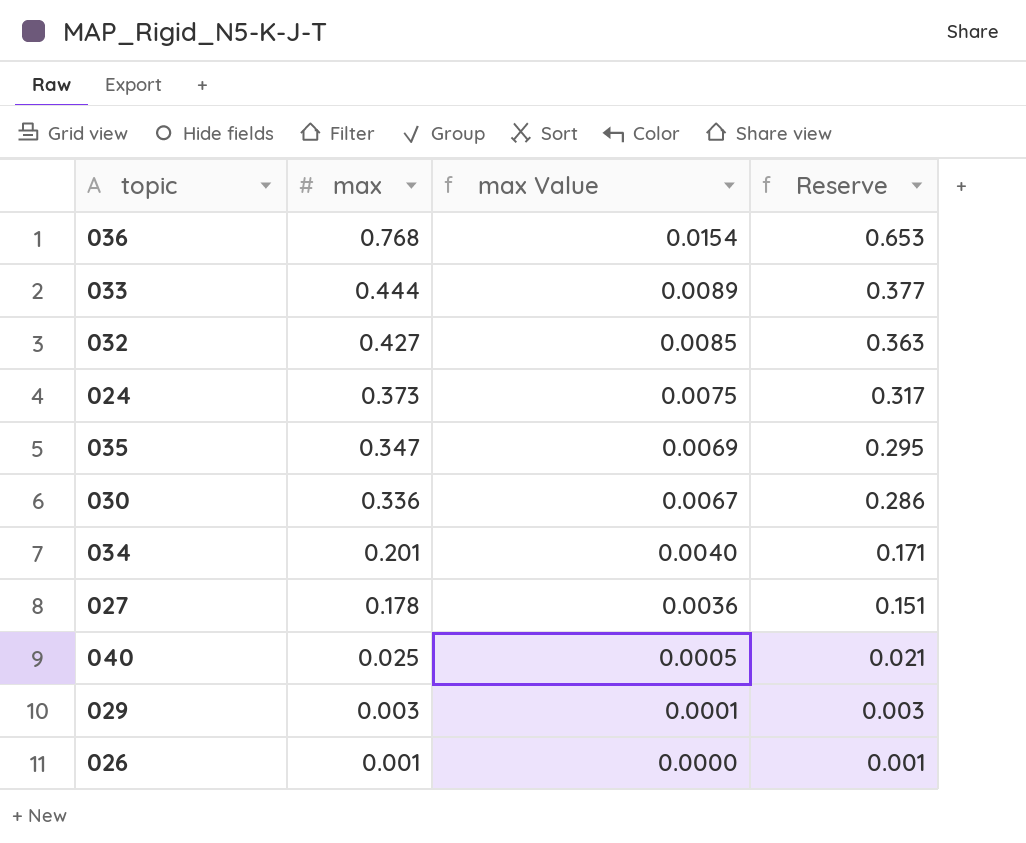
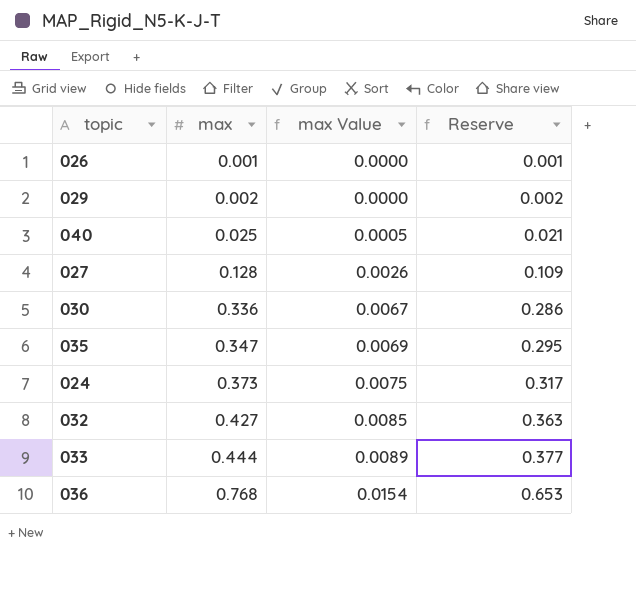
row order: max descending -> max ascending
row 034: 0.201 | 0.0040 | 0.171 -> none
029 | max: 0.003 -> 0.002
029 | max Value: 0.0001 -> 0.0000
029 | Reserve: 0.003 -> 0.002
027 | max: 0.178 -> 0.128
027 | max Value: 0.0036 -> 0.0026
027 | Reserve: 0.151 -> 0.109

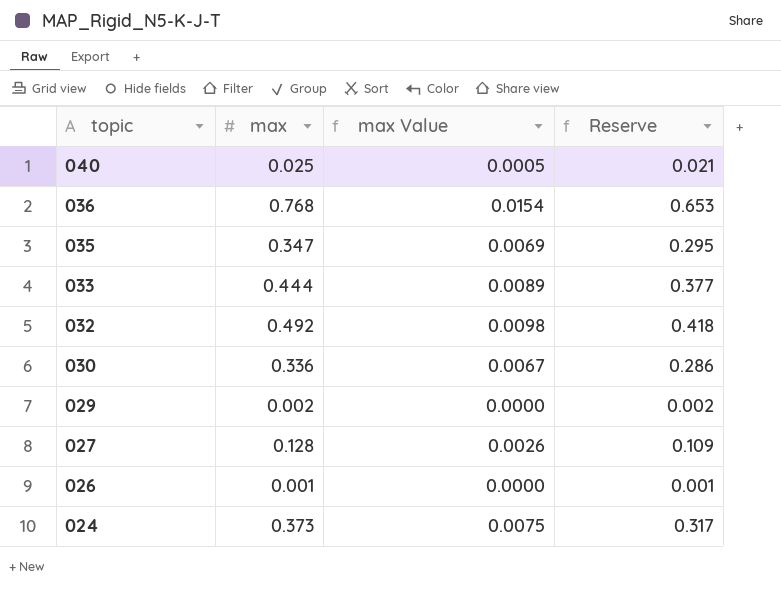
row order: max ascending -> topic descending
032 | max: 0.427 -> 0.492
032 | max Value: 0.0085 -> 0.0098
032 | Reserve: 0.363 -> 0.418

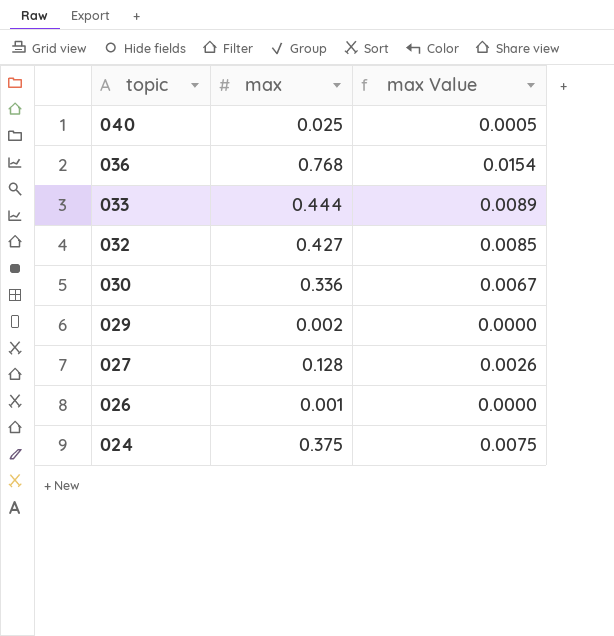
column Reserve | formula: [max] * 0.85 -> none
row 035: 0.347 | 0.0069 | 0.295 -> none
032 | max: 0.492 -> 0.427
032 | max Value: 0.0098 -> 0.0085
024 | max: 0.373 -> 0.375

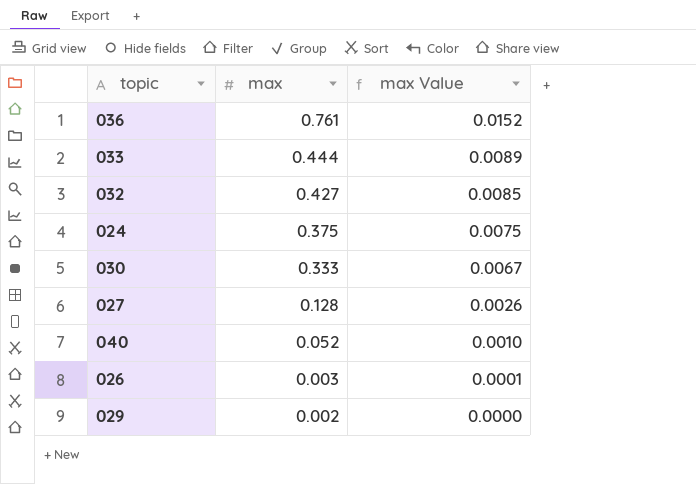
row order: topic descending -> max descending
036 | max: 0.768 -> 0.761
036 | max Value: 0.0154 -> 0.0152
030 | max: 0.336 -> 0.333
040 | max: 0.025 -> 0.052
040 | max Value: 0.0005 -> 0.0010
026 | max: 0.001 -> 0.003
026 | max Value: 0.0000 -> 0.0001

